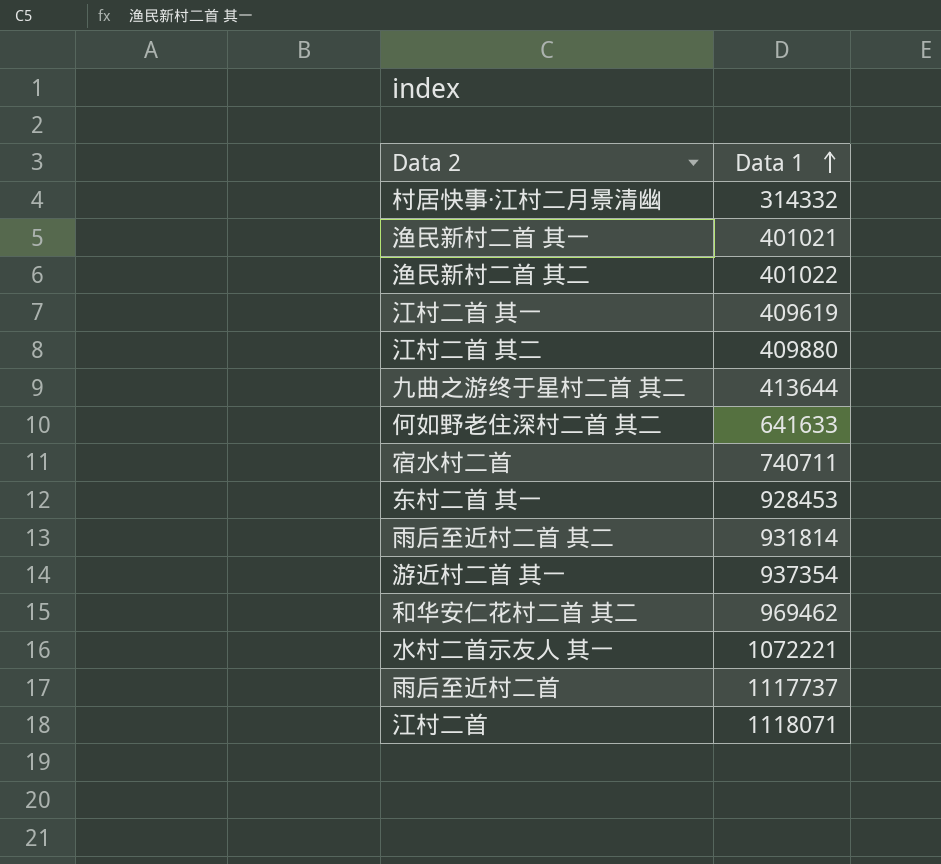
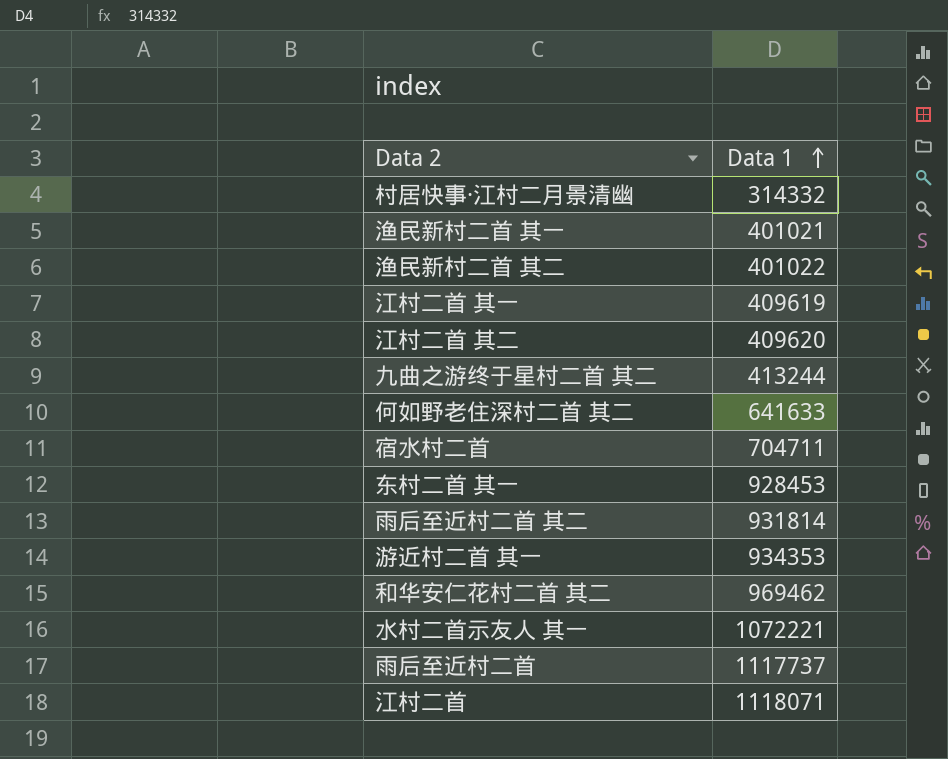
江村二首 其二 | Data 1: 409880 -> 409620
九曲之游终于星村二首 其二 | Data 1: 413644 -> 413244
宿水村二首 | Data 1: 740711 -> 704711
游近村二首 其一 | Data 1: 937354 -> 934353

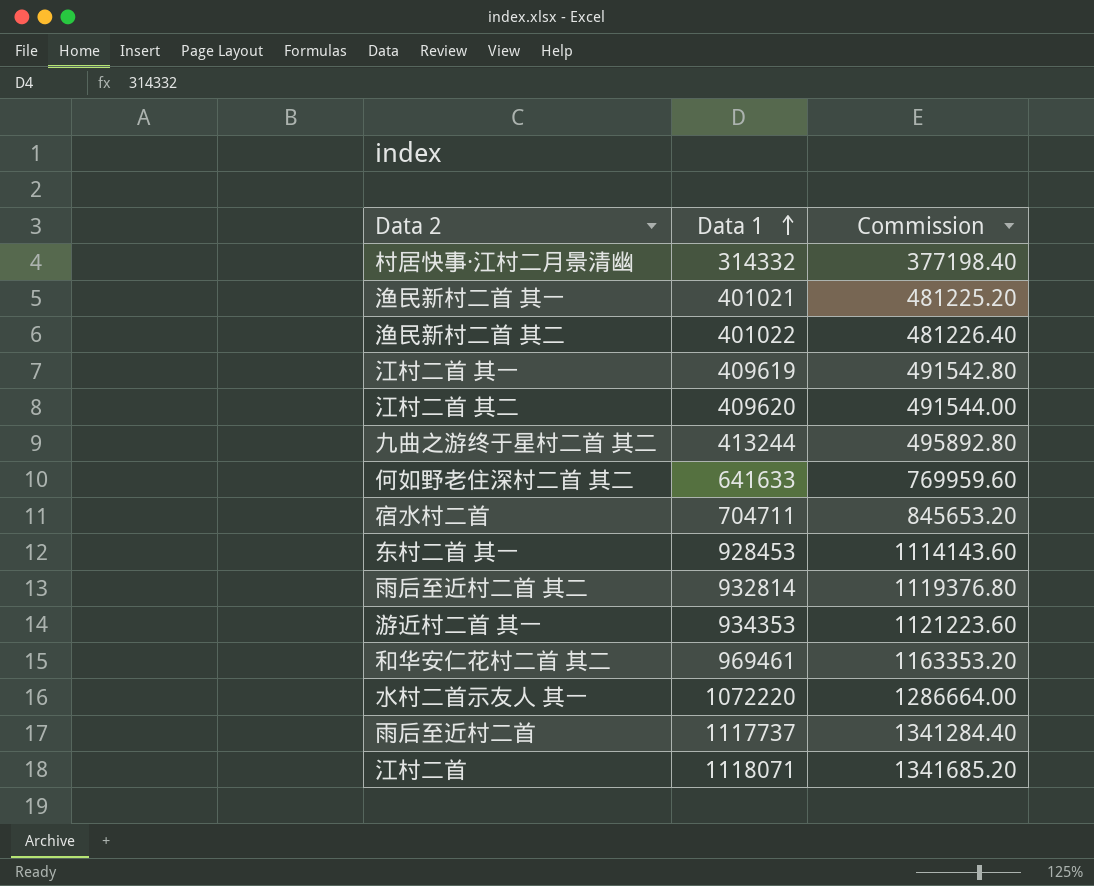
column Commission | formula: none -> [Data 1] * 1.2
雨后至近村二首 其二 | Data 1: 931814 -> 932814
和华安仁花村二首 其二 | Data 1: 969462 -> 969461
水村二首示友人 其一 | Data 1: 1072221 -> 1072220

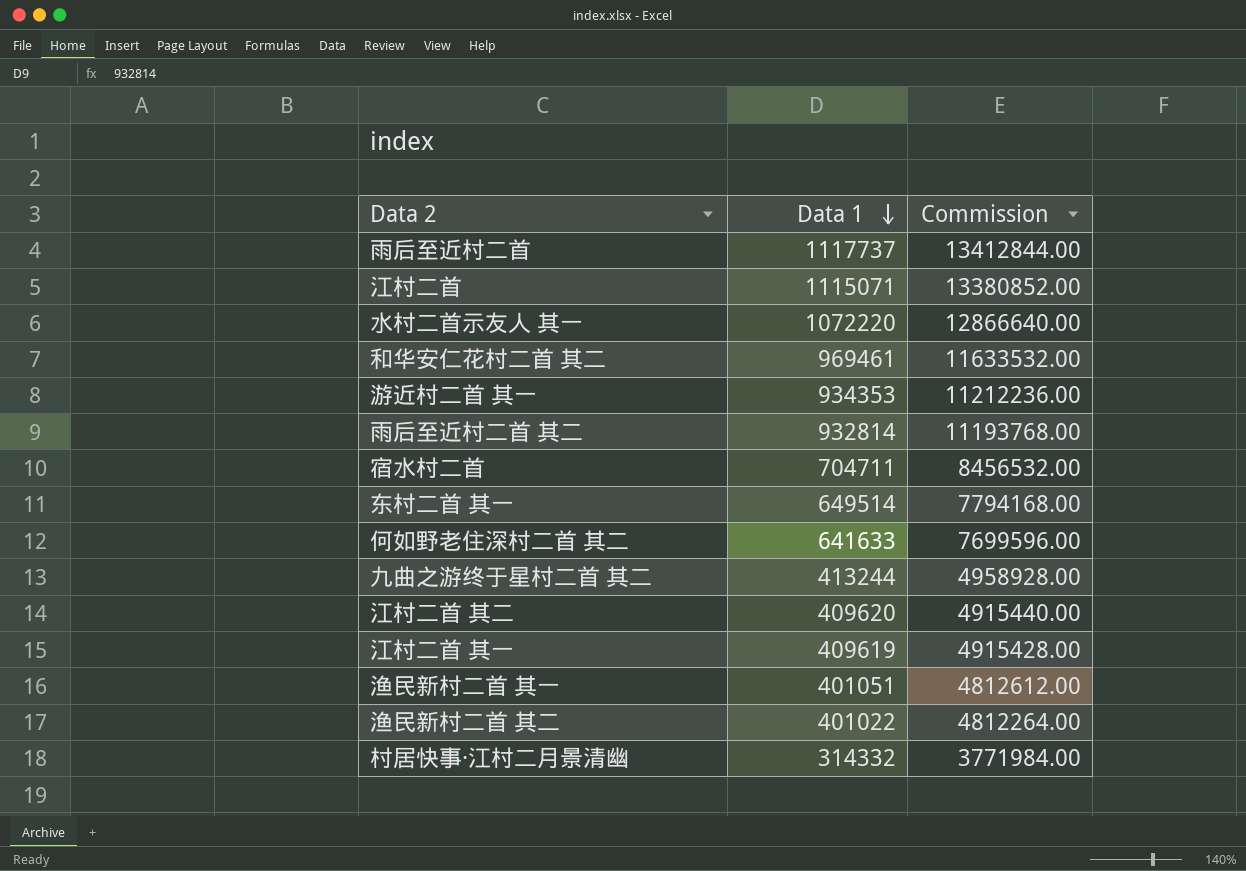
row order: Data 1 ascending -> Data 1 descending
column Commission | formula: [Data 1] * 1.2 -> [Data 1] * 12
江村二首 | Data 1: 1118071 -> 1115071
东村二首 其一 | Data 1: 928453 -> 649514
渔民新村二首 其一 | Data 1: 401021 -> 401051

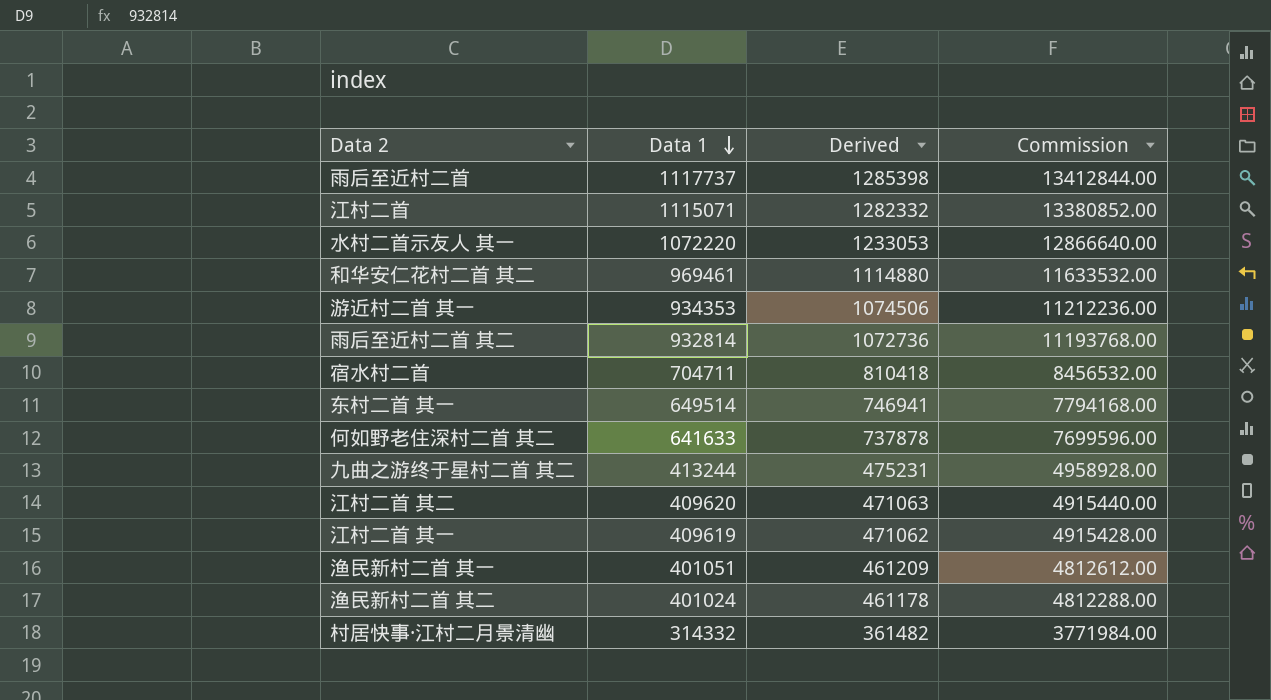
column Derived | formula: none -> [Data 1] * 1.15
渔民新村二首 其二 | Data 1: 401022 -> 401024
渔民新村二首 其二 | Commission: 4812264.00 -> 4812288.00

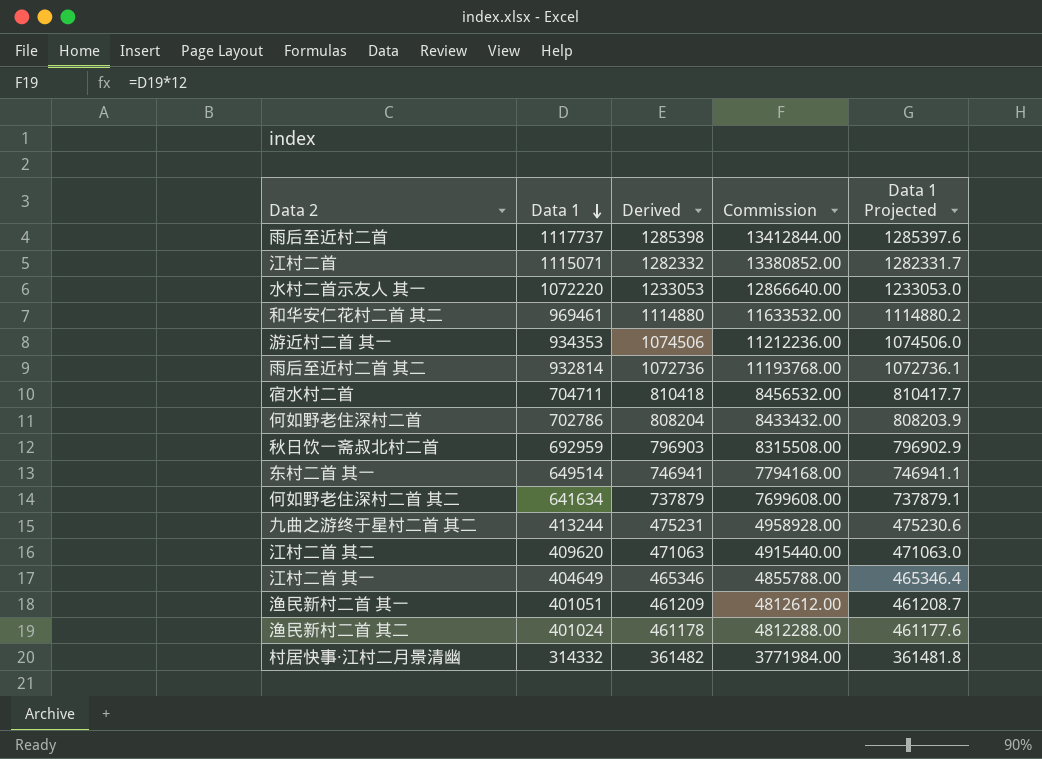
column Data 1 Projected | formula: none -> [Data 1] * 1.15
row 何如野老住深村二首: none -> 702786 | 808204 | 8433432.00 | 808203.9
row 秋日饮一斋叔北村二首: none -> 692959 | 796903 | 8315508.00 | 796902.9
何如野老住深村二首 其二 | Data 1: 641633 -> 641634
何如野老住深村二首 其二 | Derived: 737878 -> 737879
何如野老住深村二首 其二 | Commission: 7699596.00 -> 7699608.00
江村二首 其一 | Data 1: 409619 -> 404649
江村二首 其一 | Derived: 471062 -> 465346
江村二首 其一 | Commission: 4915428.00 -> 4855788.00

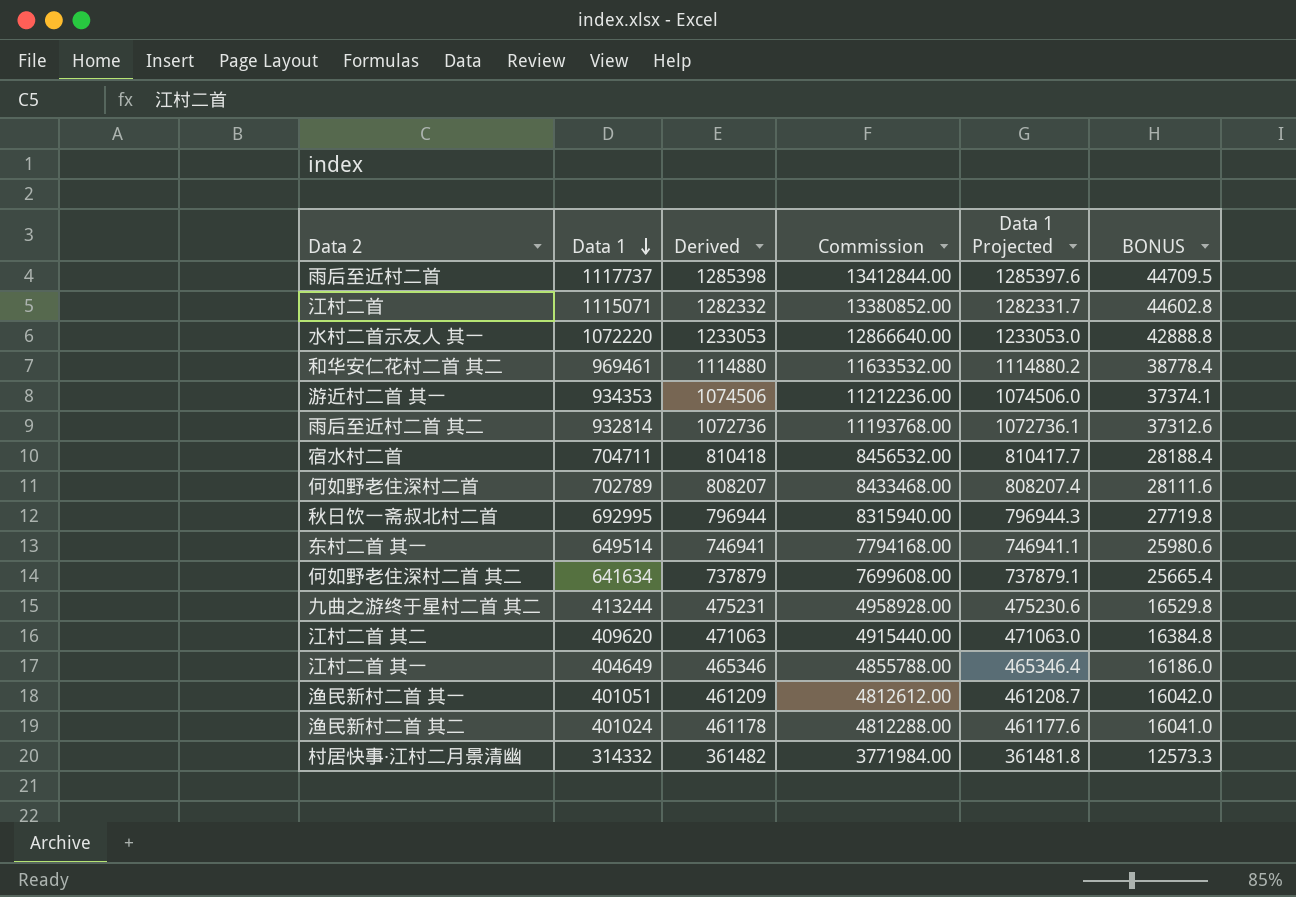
column BONUS | formula: none -> [Data 1] * 0.04
何如野老住深村二首 | Data 1: 702786 -> 702789
何如野老住深村二首 | Derived: 808204 -> 808207
何如野老住深村二首 | Commission: 8433432.00 -> 8433468.00
何如野老住深村二首 | Data 1 Projected: 808203.9 -> 808207.4
秋日饮一斋叔北村二首 | Data 1: 692959 -> 692995
秋日饮一斋叔北村二首 | Derived: 796903 -> 796944
秋日饮一斋叔北村二首 | Commission: 8315508.00 -> 8315940.00
秋日饮一斋叔北村二首 | Data 1 Projected: 796902.9 -> 796944.3

